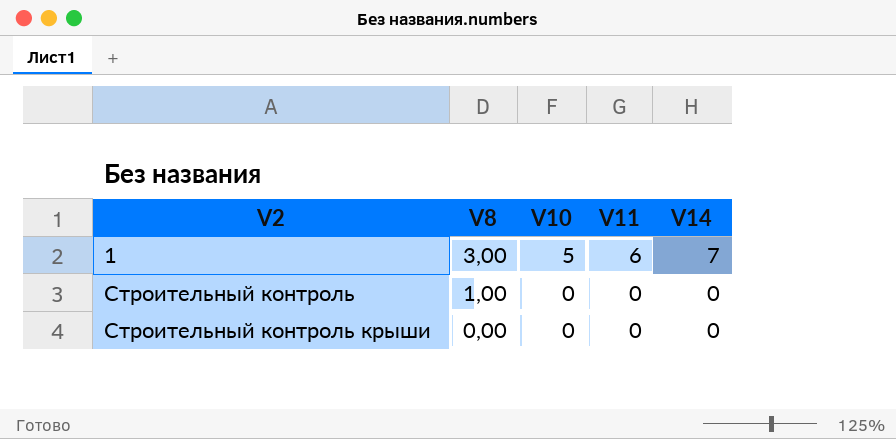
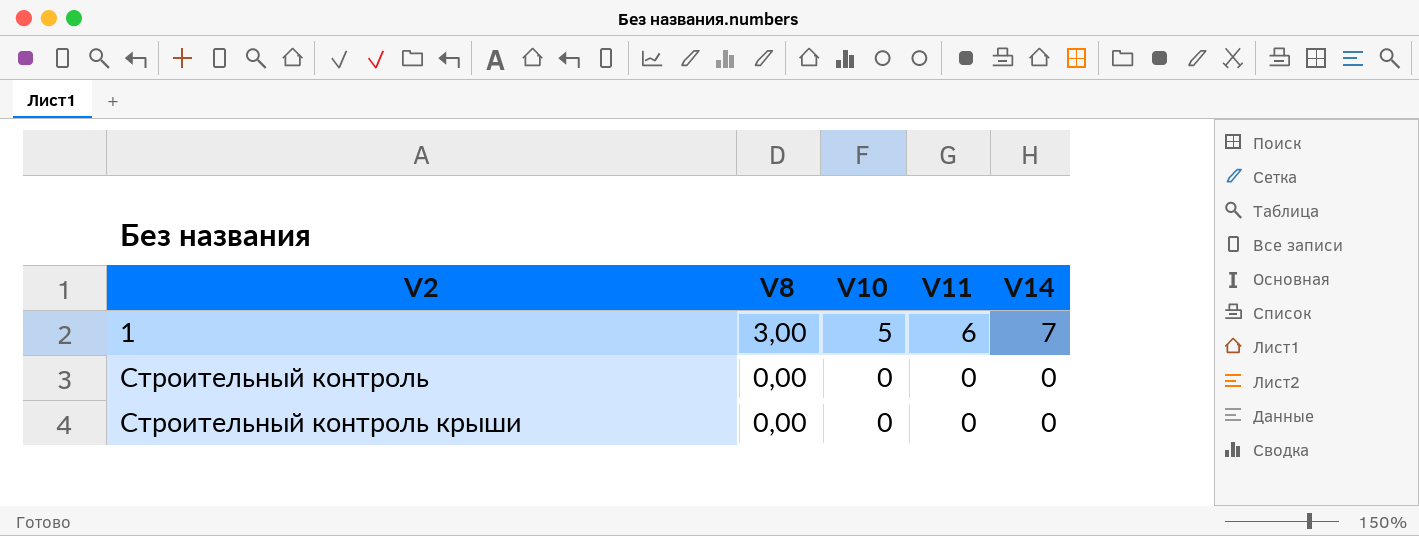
Строительный контроль | V8: 1,00 -> 0,00

